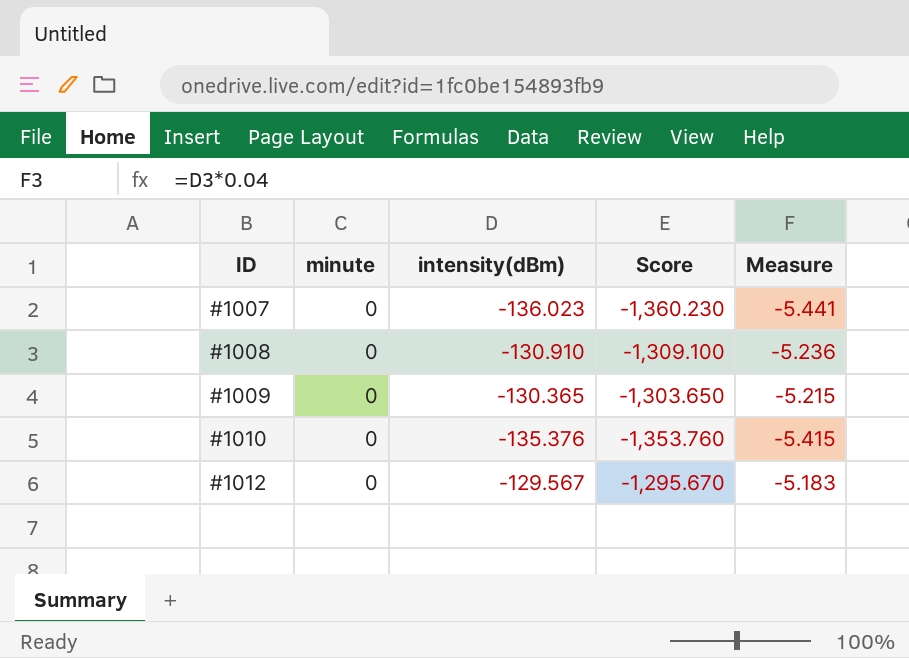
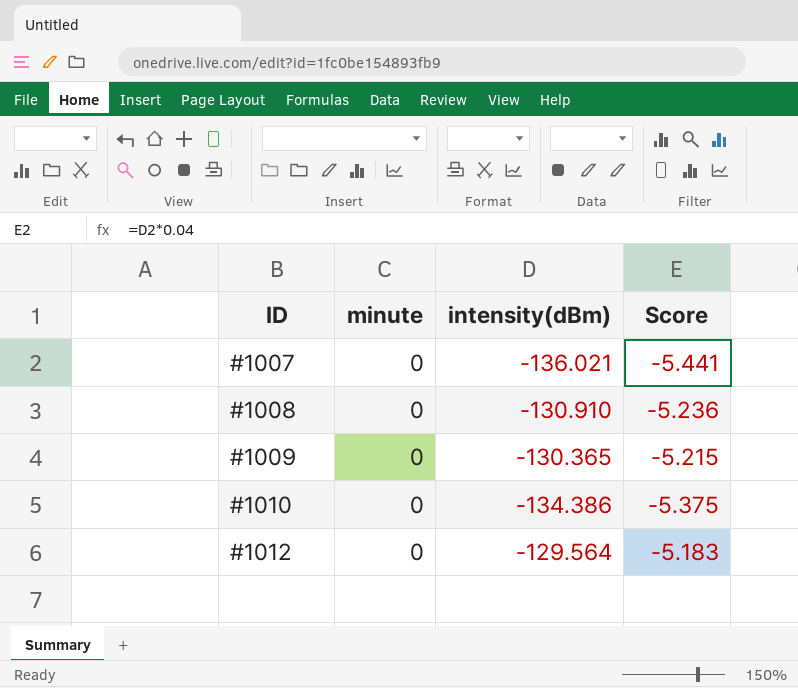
column Measure | formula: [intensity(dBm)] * 0.04 -> none
column Score | formula: [intensity(dBm)] * 10 -> [intensity(dBm)] * 0.04
#1007 | intensity(dBm): -136.023 -> -136.021
#1010 | intensity(dBm): -135.376 -> -134.386
#1012 | intensity(dBm): -129.567 -> -129.564

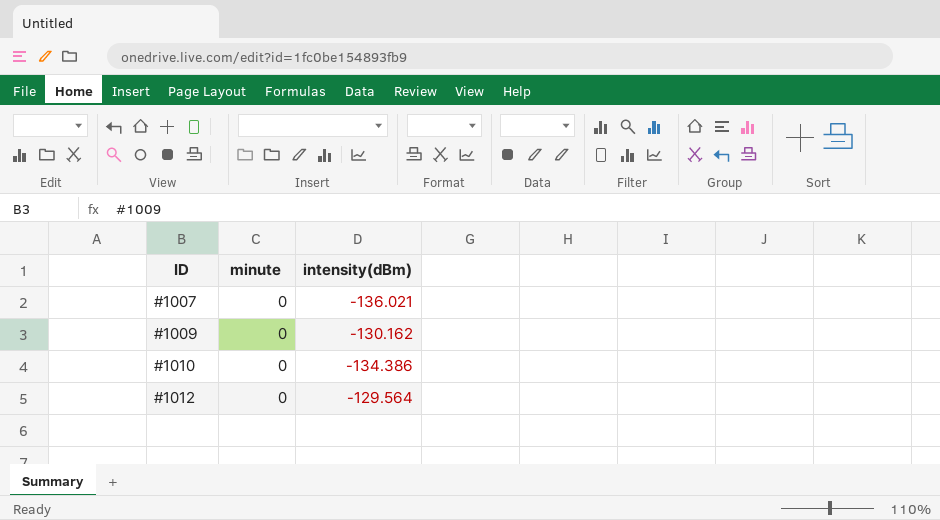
column Score | formula: [intensity(dBm)] * 0.04 -> none
row #1008: 0 | -130.910 | -5.236 -> none
#1009 | intensity(dBm): -130.365 -> -130.162

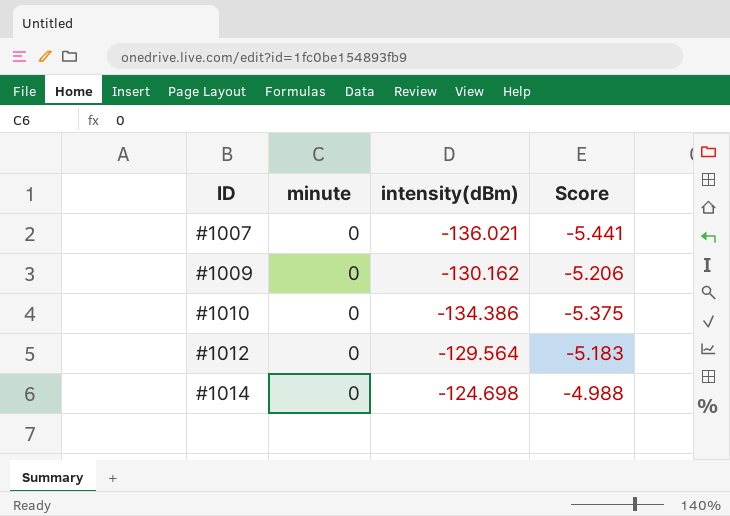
column Score | formula: none -> [intensity(dBm)] * 0.04
row #1014: none -> 0 | -124.698 | -4.988

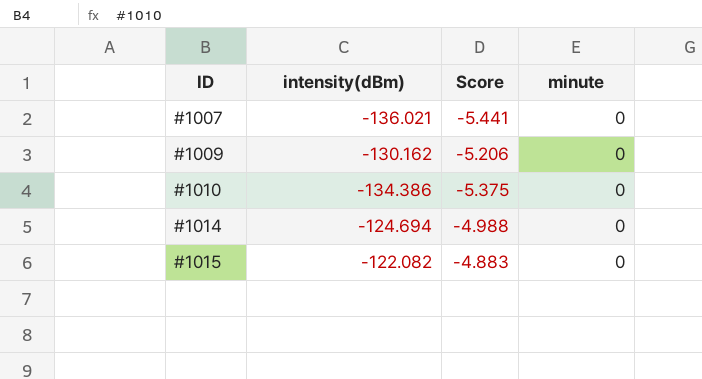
column minute | position: 2 -> 4
row #1012: 0 | -129.564 | -5.183 -> none
#1014 | intensity(dBm): -124.698 -> -124.694
row #1015: none -> -122.082 | -4.883 | 0

